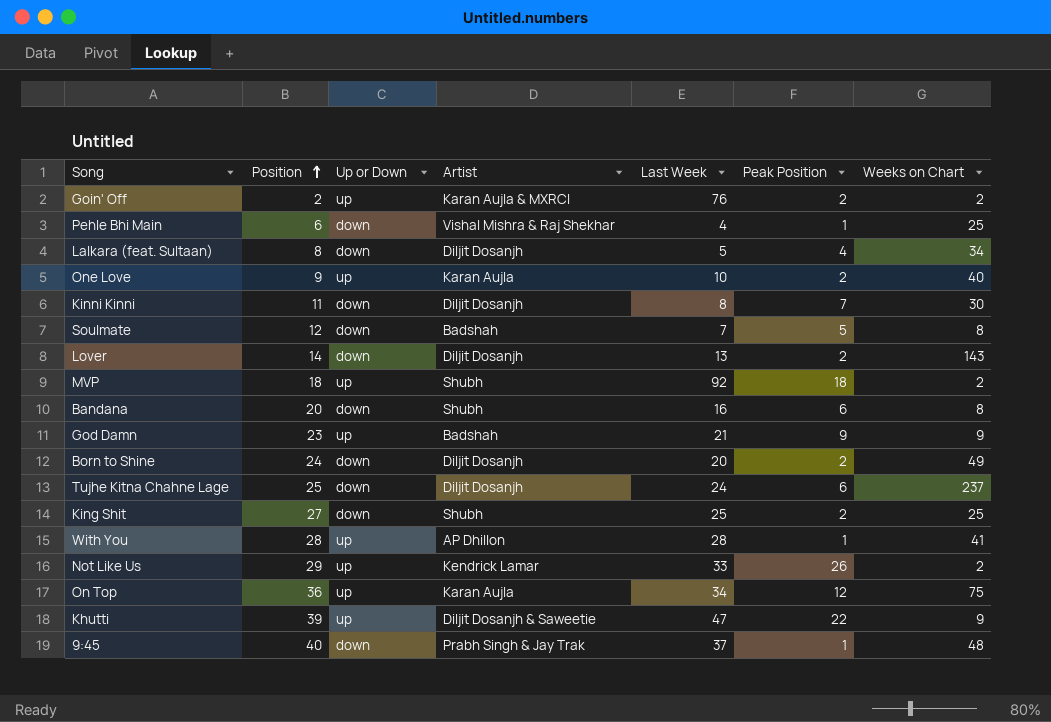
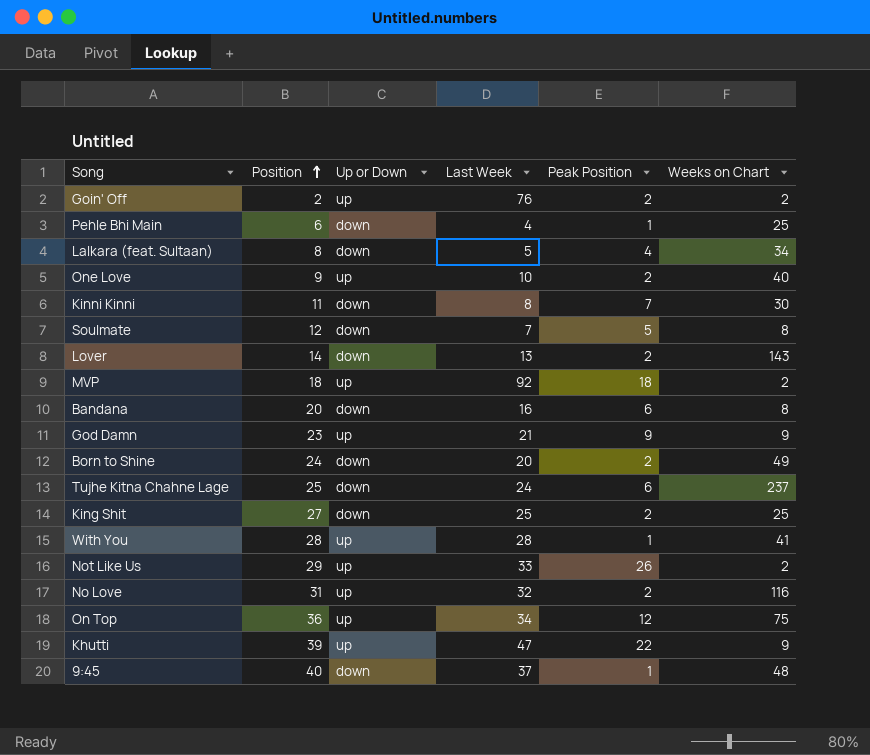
column Artist | position: 4 -> none
row No Love: none -> 31 | up | 32 | 2 | 116

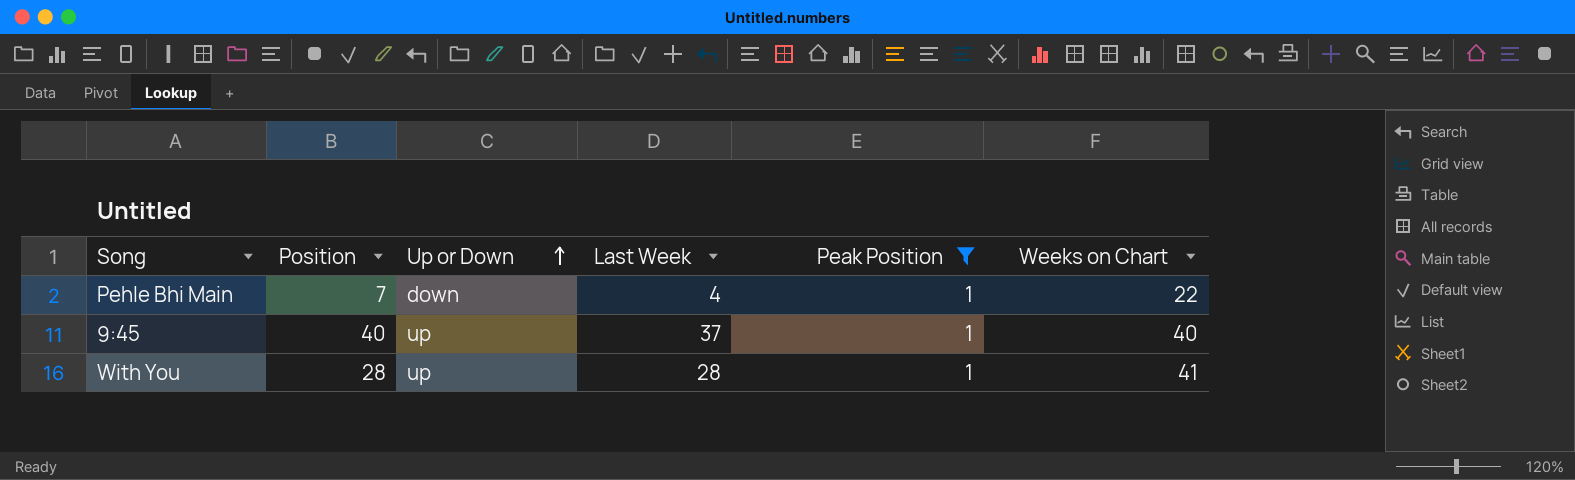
filter: none -> Peak Position = 1
row order: Position ascending -> Up or Down ascending
Pehle Bhi Main | Position: 6 -> 7
Pehle Bhi Main | Weeks on Chart: 25 -> 22
9:45 | Up or Down: down -> up
9:45 | Weeks on Chart: 48 -> 40

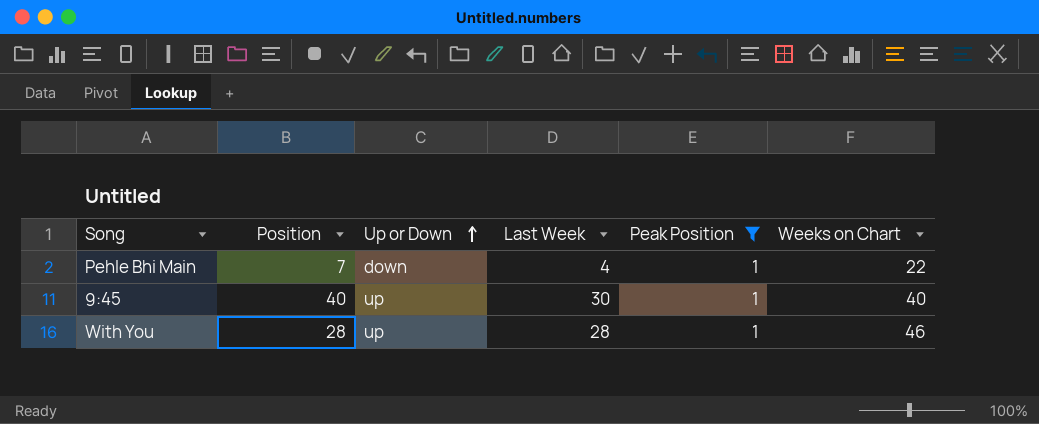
9:45 | Last Week: 37 -> 30
With You | Weeks on Chart: 41 -> 46

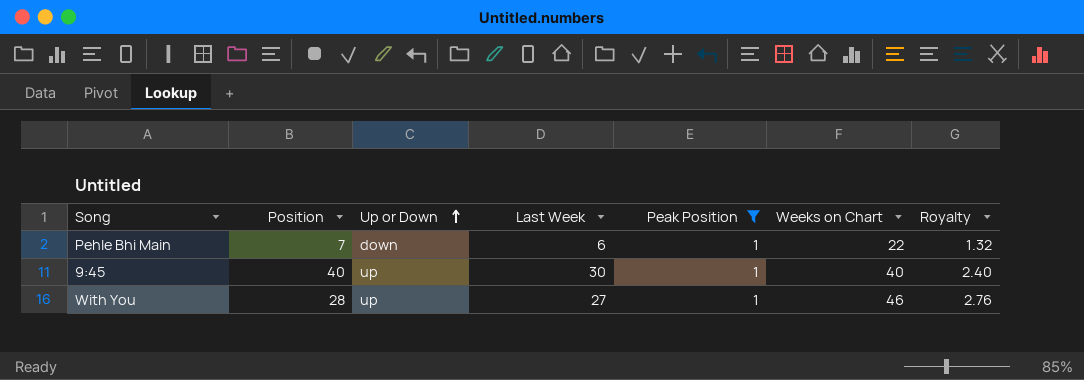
column Royalty | formula: none -> [Weeks on Chart] * 0.06
Pehle Bhi Main | Last Week: 4 -> 6
With You | Last Week: 28 -> 27

